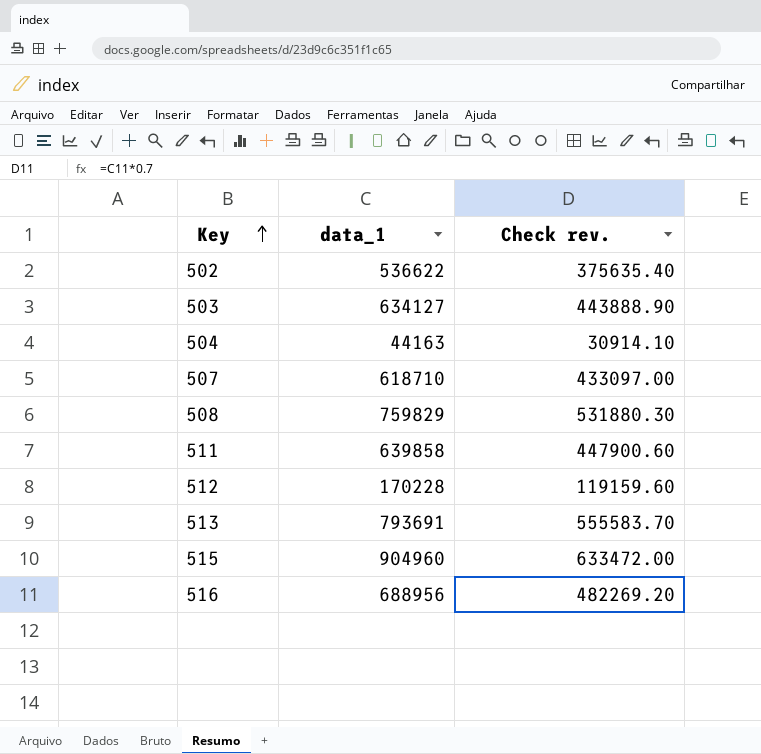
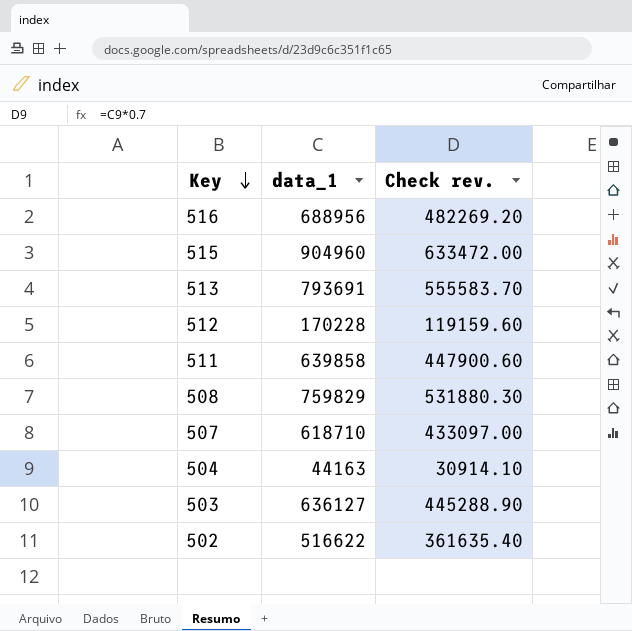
row order: Key ascending -> Key descending
503 | data_1: 634127 -> 636127
503 | Check rev.: 443888.90 -> 445288.90
502 | data_1: 536622 -> 516622
502 | Check rev.: 375635.40 -> 361635.40

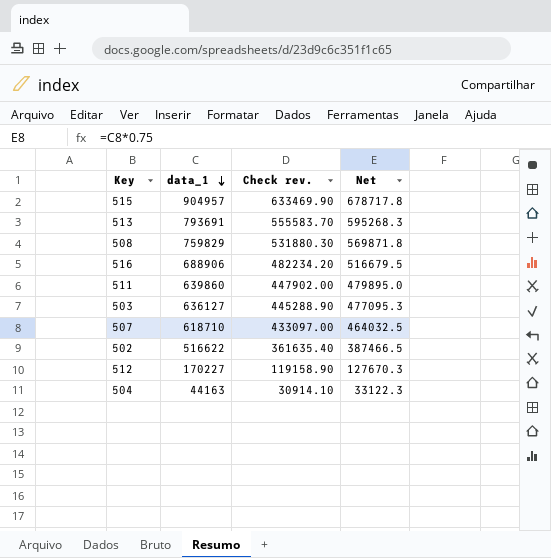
row order: Key descending -> data_1 descending
column Net | formula: none -> [data_1] * 0.75
515 | data_1: 904960 -> 904957
515 | Check rev.: 633472.00 -> 633469.90
516 | data_1: 688956 -> 688906
516 | Check rev.: 482269.20 -> 482234.20
511 | data_1: 639858 -> 639860
511 | Check rev.: 447900.60 -> 447902.00
512 | data_1: 170228 -> 170227
512 | Check rev.: 119159.60 -> 119158.90

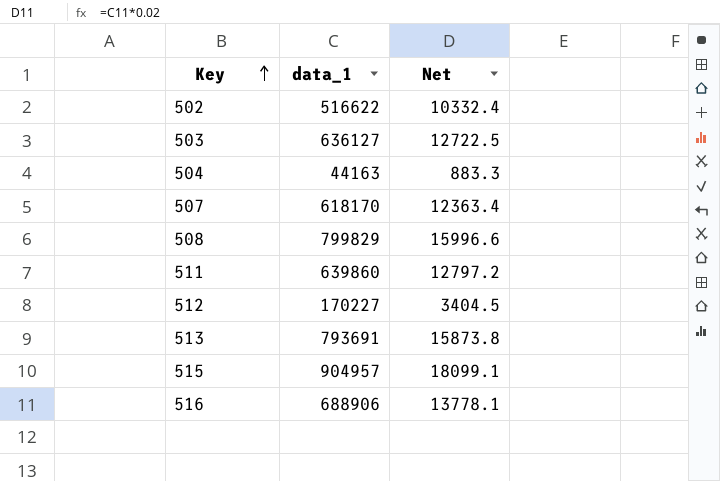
row order: data_1 descending -> Key ascending
column Check rev. | formula: [data_1] * 0.7 -> none
column Net | formula: [data_1] * 0.75 -> [data_1] * 0.02
507 | data_1: 618710 -> 618170
508 | data_1: 759829 -> 799829

